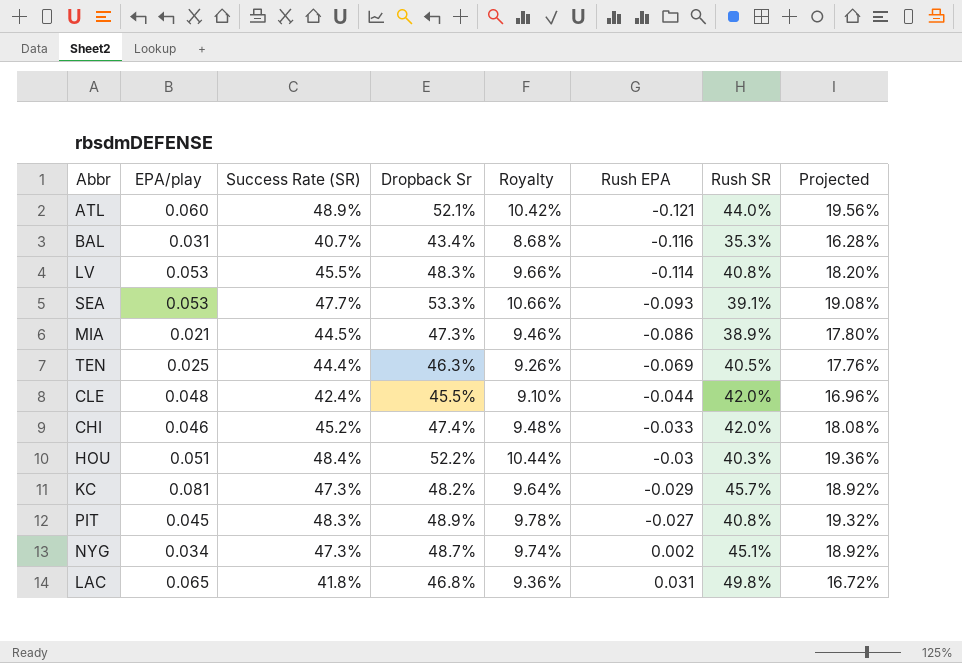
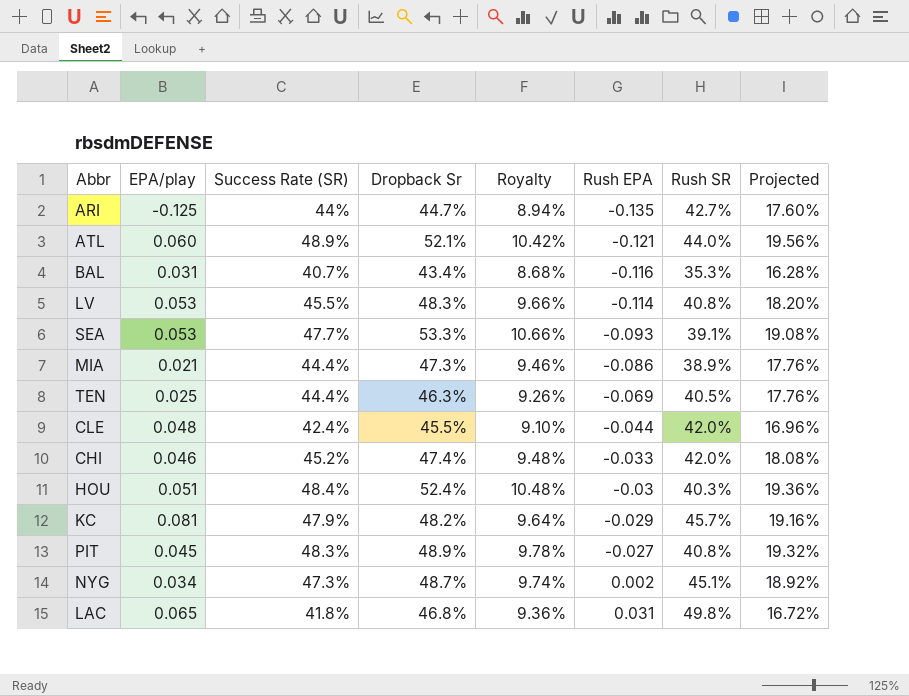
row ARI: none -> -0.125 | 44% | 44.7% | 8.94% | -0.135 | 42.7% | 17.60%
MIA | Success Rate (SR): 44.5% -> 44.4%
MIA | Projected: 17.80% -> 17.76%
HOU | Dropback Sr: 52.2% -> 52.4%
HOU | Royalty: 10.44% -> 10.48%
KC | Success Rate (SR): 47.3% -> 47.9%
KC | Projected: 18.92% -> 19.16%

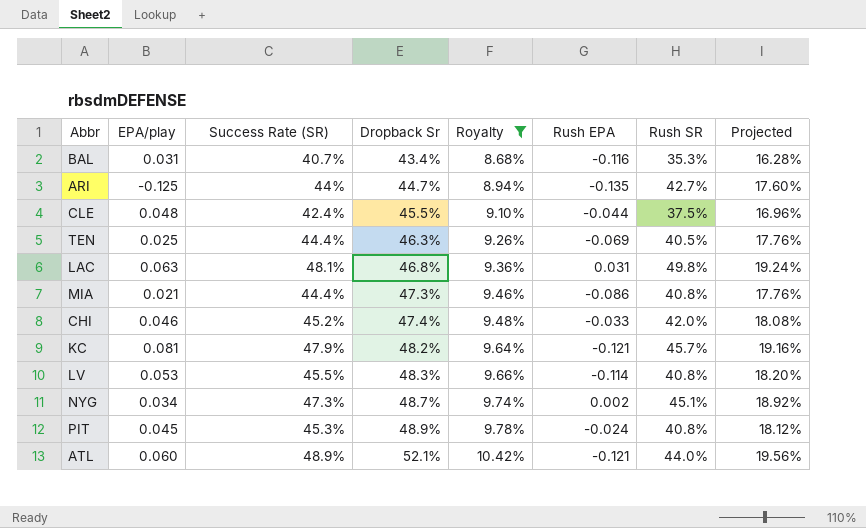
filter: none -> Royalty <= 10.42%
row order: Rush EPA ascending -> Dropback Sr ascending
CLE | Rush SR: 42.0% -> 37.5%
LAC | EPA/play: 0.065 -> 0.063
LAC | Success Rate (SR): 41.8% -> 48.1%
LAC | Projected: 16.72% -> 19.24%
MIA | Rush SR: 38.9% -> 40.8%
KC | Rush EPA: -0.029 -> -0.121
PIT | Success Rate (SR): 48.3% -> 45.3%
PIT | Rush EPA: -0.027 -> -0.024
PIT | Projected: 19.32% -> 18.12%

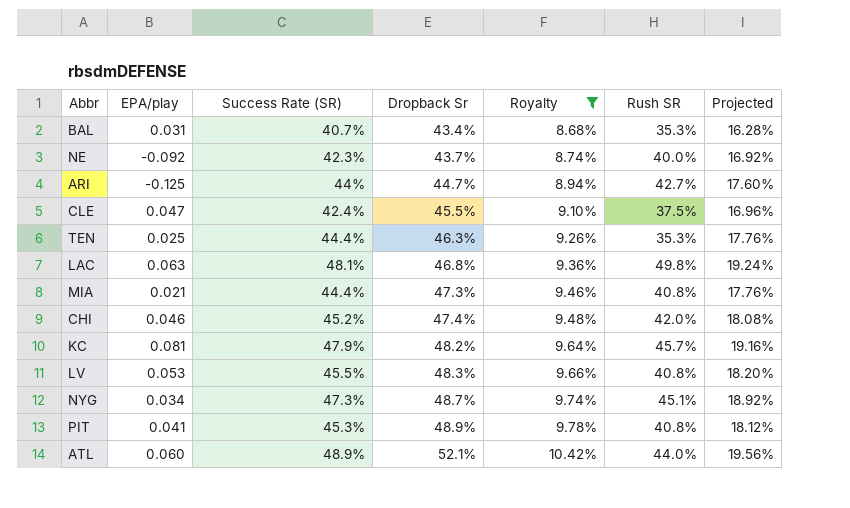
column Rush EPA | position: 6 -> none
row NE: none -> -0.092 | 42.3% | 43.7% | 8.74% | 40.0% | 16.92%
CLE | EPA/play: 0.048 -> 0.047
TEN | Rush SR: 40.5% -> 35.3%
PIT | EPA/play: 0.045 -> 0.041

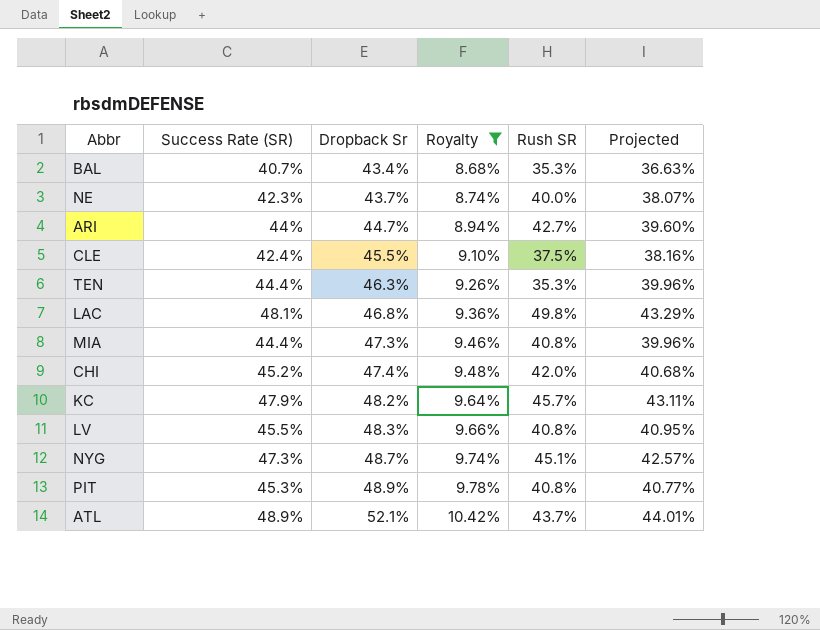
column EPA/play | position: 2 -> none
column Projected | formula: [Success Rate (SR)] * 0.4 -> [Success Rate (SR)] * 0.9
ATL | Rush SR: 44.0% -> 43.7%

